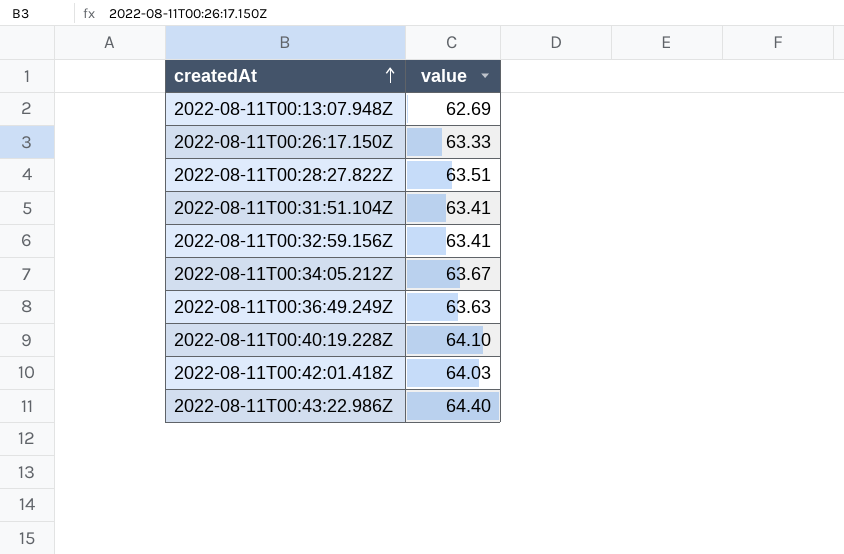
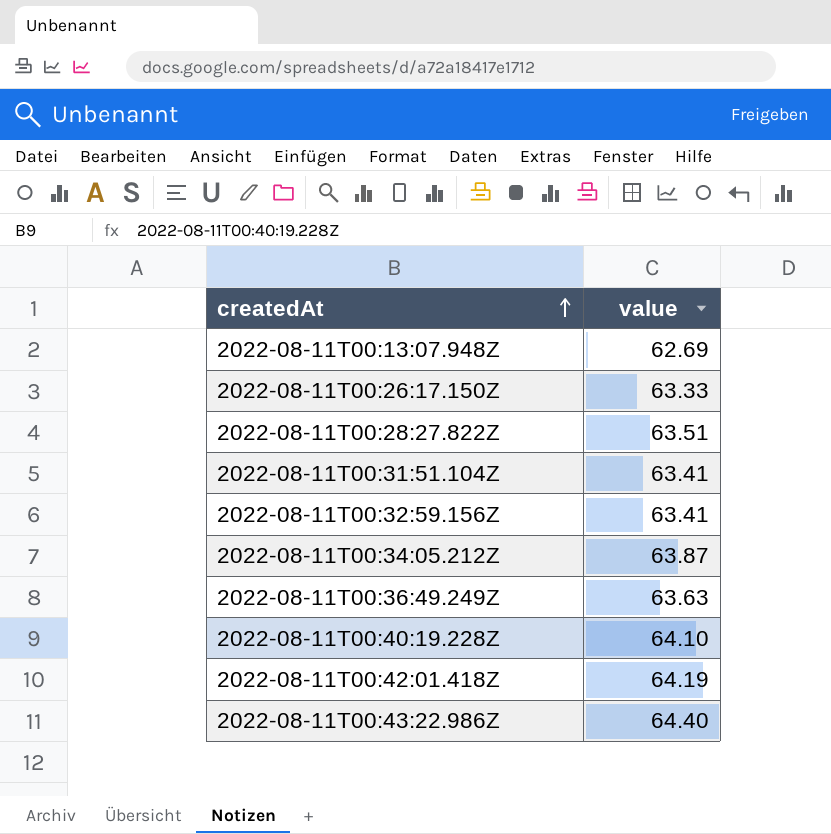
2022-08-11T00:34:05.212Z | value: 63.67 -> 63.87
2022-08-11T00:42:01.418Z | value: 64.03 -> 64.19

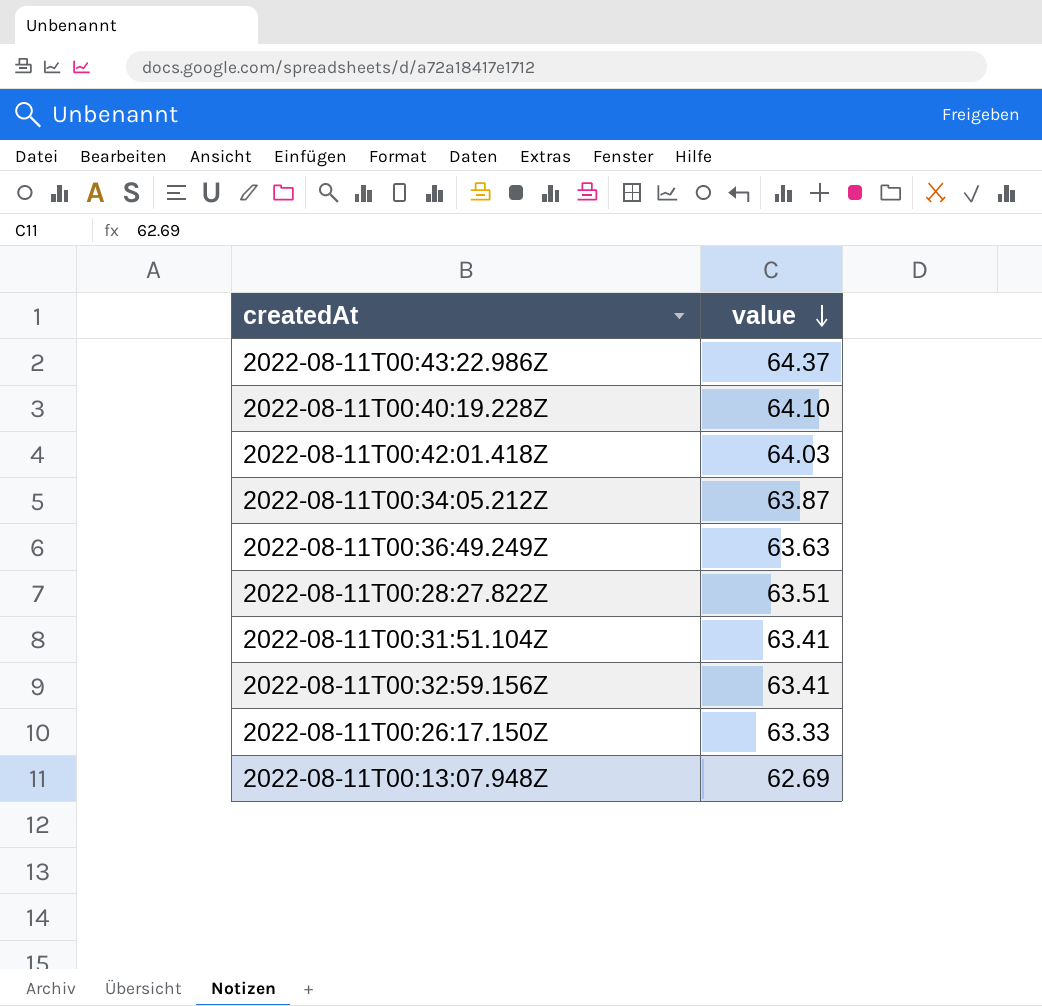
row order: createdAt ascending -> value descending
2022-08-11T00:43:22.986Z | value: 64.40 -> 64.37
2022-08-11T00:42:01.418Z | value: 64.19 -> 64.03

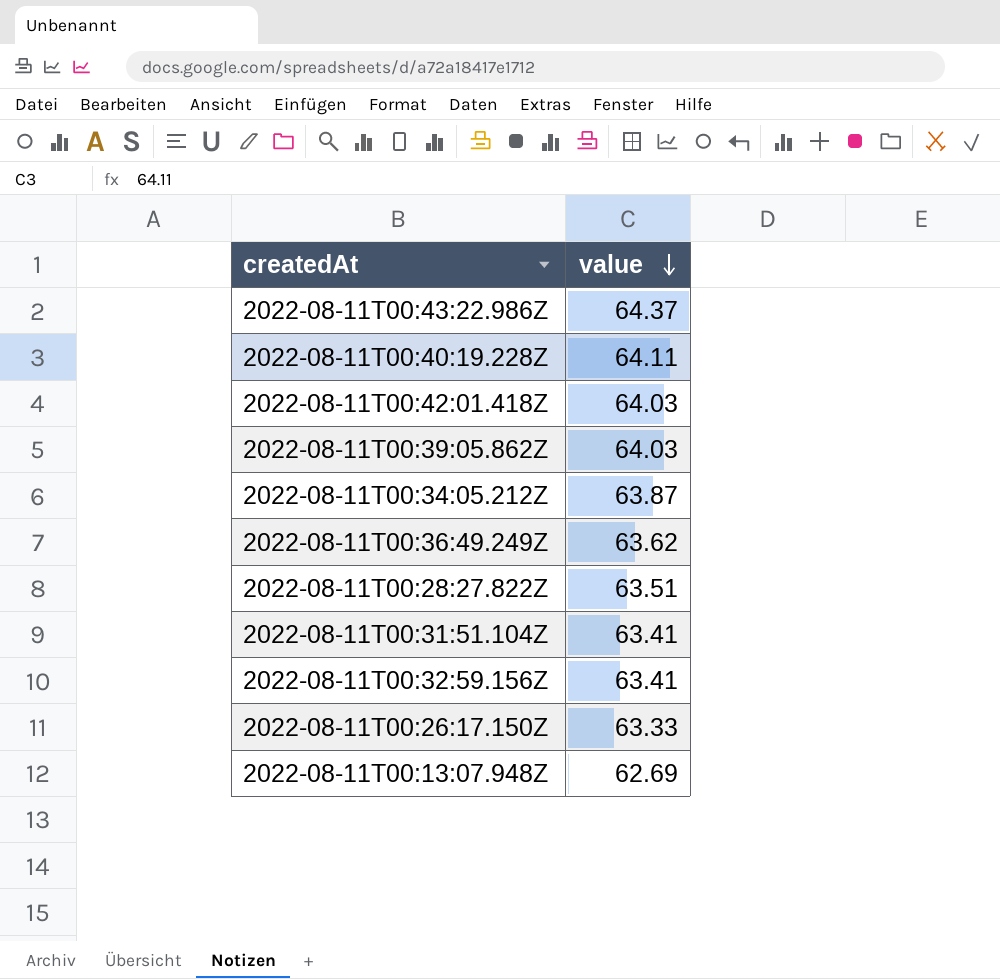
2022-08-11T00:40:19.228Z | value: 64.10 -> 64.11
row 2022-08-11T00:39:05.862Z: none -> 64.03
2022-08-11T00:36:49.249Z | value: 63.63 -> 63.62

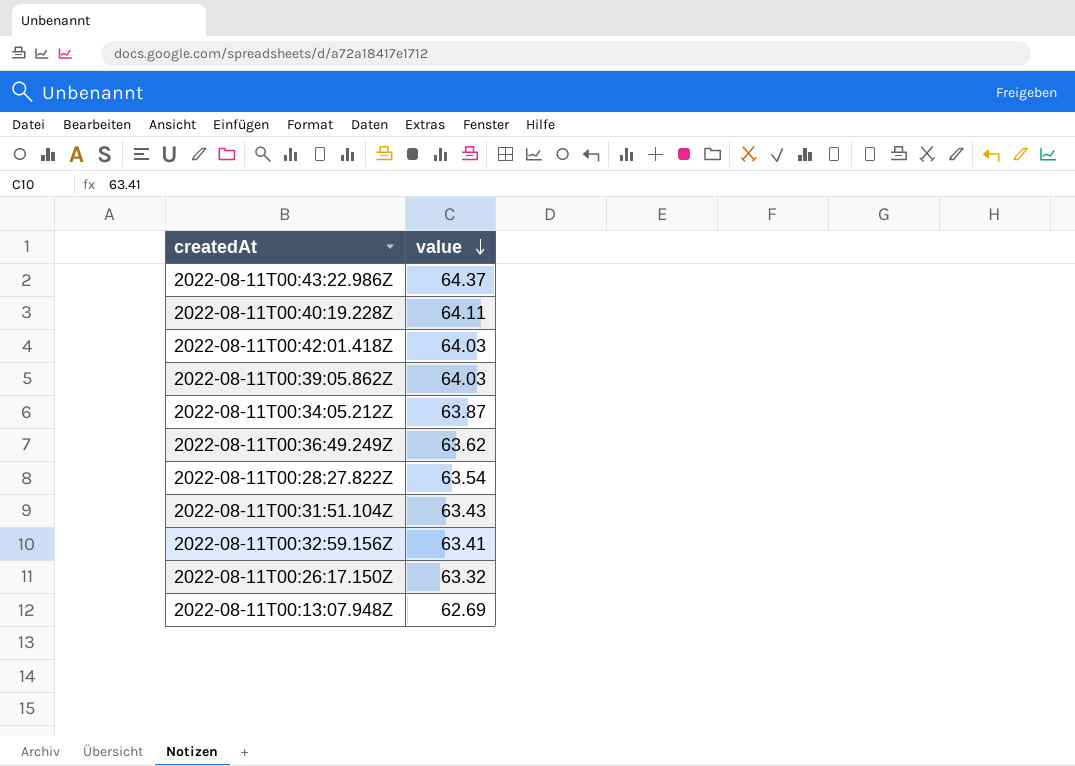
2022-08-11T00:28:27.822Z | value: 63.51 -> 63.54
2022-08-11T00:31:51.104Z | value: 63.41 -> 63.43
2022-08-11T00:26:17.150Z | value: 63.33 -> 63.32

